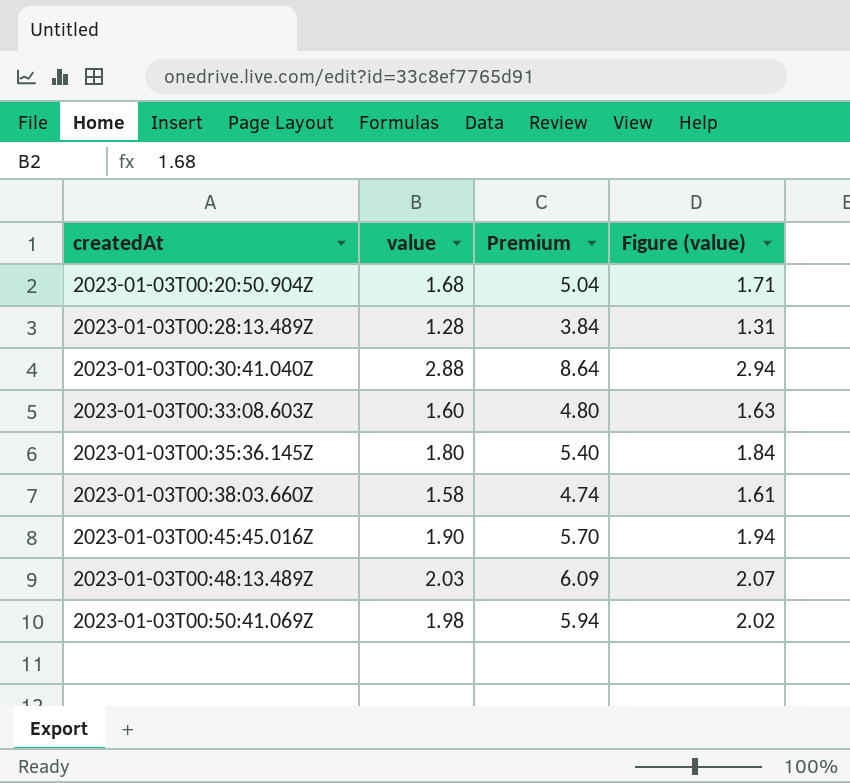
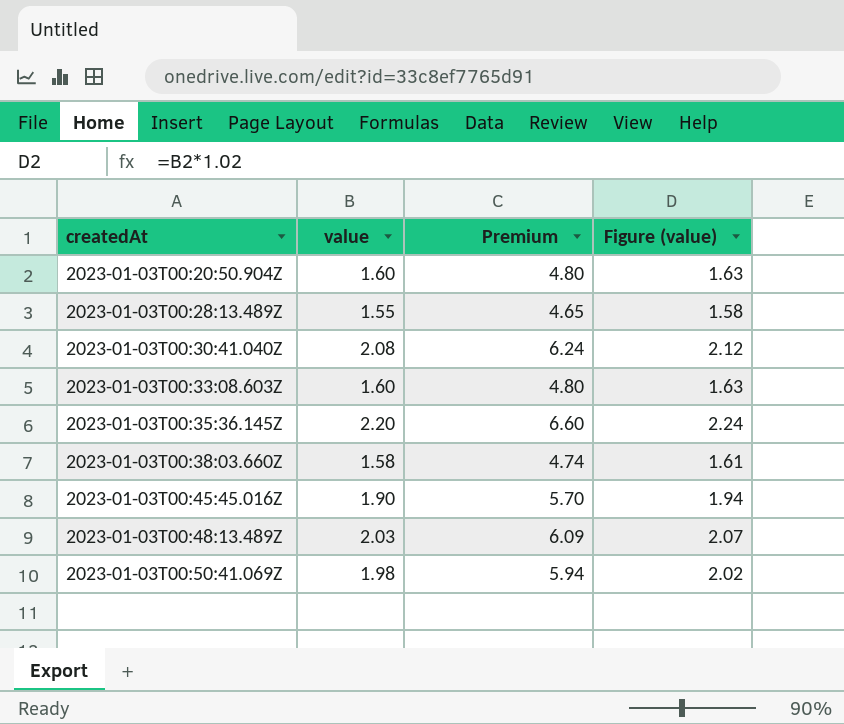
2023-01-03T00:20:50.904Z | value: 1.68 -> 1.60
2023-01-03T00:20:50.904Z | Premium: 5.04 -> 4.80
2023-01-03T00:20:50.904Z | Figure (value): 1.71 -> 1.63
2023-01-03T00:28:13.489Z | value: 1.28 -> 1.55
2023-01-03T00:28:13.489Z | Premium: 3.84 -> 4.65
2023-01-03T00:28:13.489Z | Figure (value): 1.31 -> 1.58
2023-01-03T00:30:41.040Z | value: 2.88 -> 2.08
2023-01-03T00:30:41.040Z | Premium: 8.64 -> 6.24
2023-01-03T00:30:41.040Z | Figure (value): 2.94 -> 2.12
2023-01-03T00:35:36.145Z | value: 1.80 -> 2.20
2023-01-03T00:35:36.145Z | Premium: 5.40 -> 6.60
2023-01-03T00:35:36.145Z | Figure (value): 1.84 -> 2.24

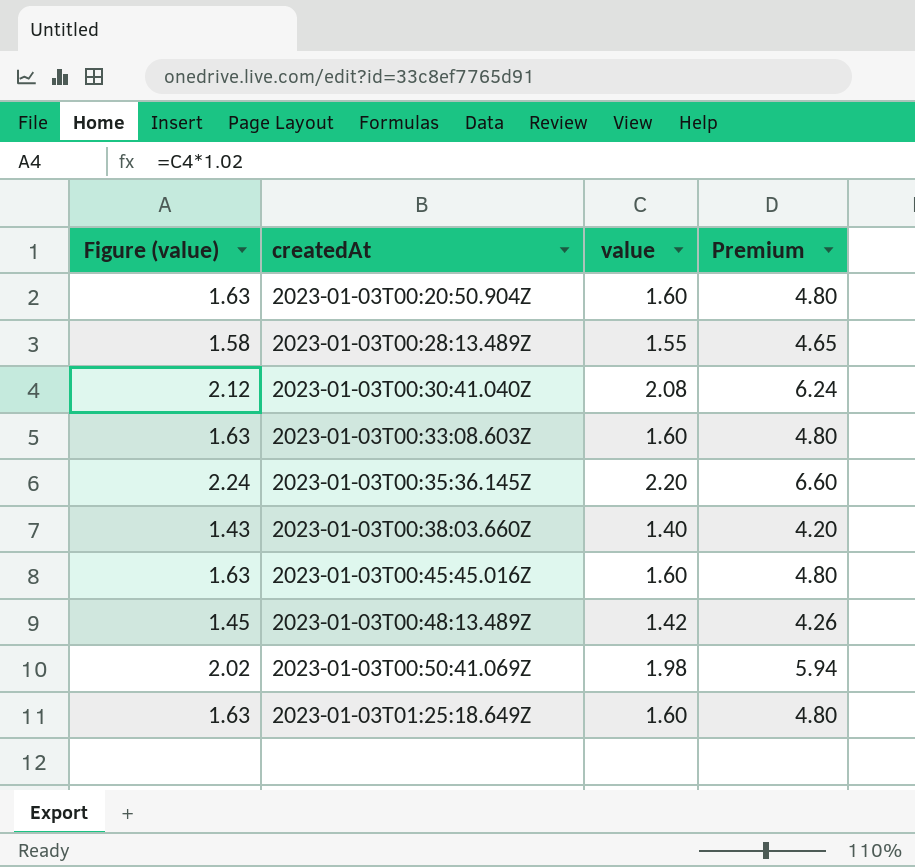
column Figure (value) | position: 4 -> 1
2023-01-03T00:38:03.660Z | Figure (value): 1.61 -> 1.43
2023-01-03T00:38:03.660Z | value: 1.58 -> 1.40
2023-01-03T00:38:03.660Z | Premium: 4.74 -> 4.20
2023-01-03T00:45:45.016Z | Figure (value): 1.94 -> 1.63
2023-01-03T00:45:45.016Z | value: 1.90 -> 1.60
2023-01-03T00:45:45.016Z | Premium: 5.70 -> 4.80
2023-01-03T00:48:13.489Z | Figure (value): 2.07 -> 1.45
2023-01-03T00:48:13.489Z | value: 2.03 -> 1.42
2023-01-03T00:48:13.489Z | Premium: 6.09 -> 4.26
row 2023-01-03T01:25:18.649Z: none -> 1.63 | 1.60 | 4.80

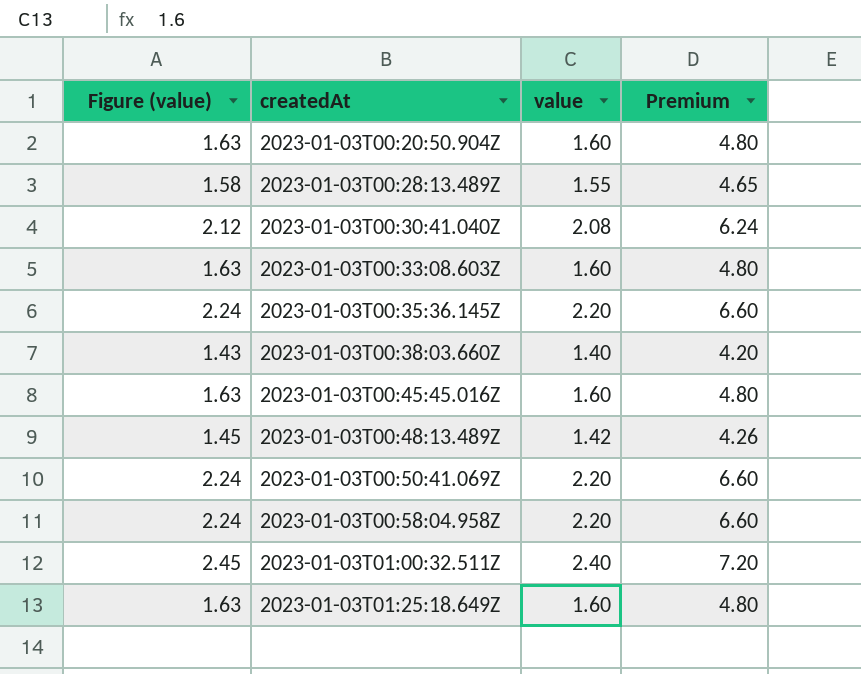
2023-01-03T00:50:41.069Z | Figure (value): 2.02 -> 2.24
2023-01-03T00:50:41.069Z | value: 1.98 -> 2.20
2023-01-03T00:50:41.069Z | Premium: 5.94 -> 6.60
row 2023-01-03T00:58:04.958Z: none -> 2.24 | 2.20 | 6.60
row 2023-01-03T01:00:32.511Z: none -> 2.45 | 2.40 | 7.20

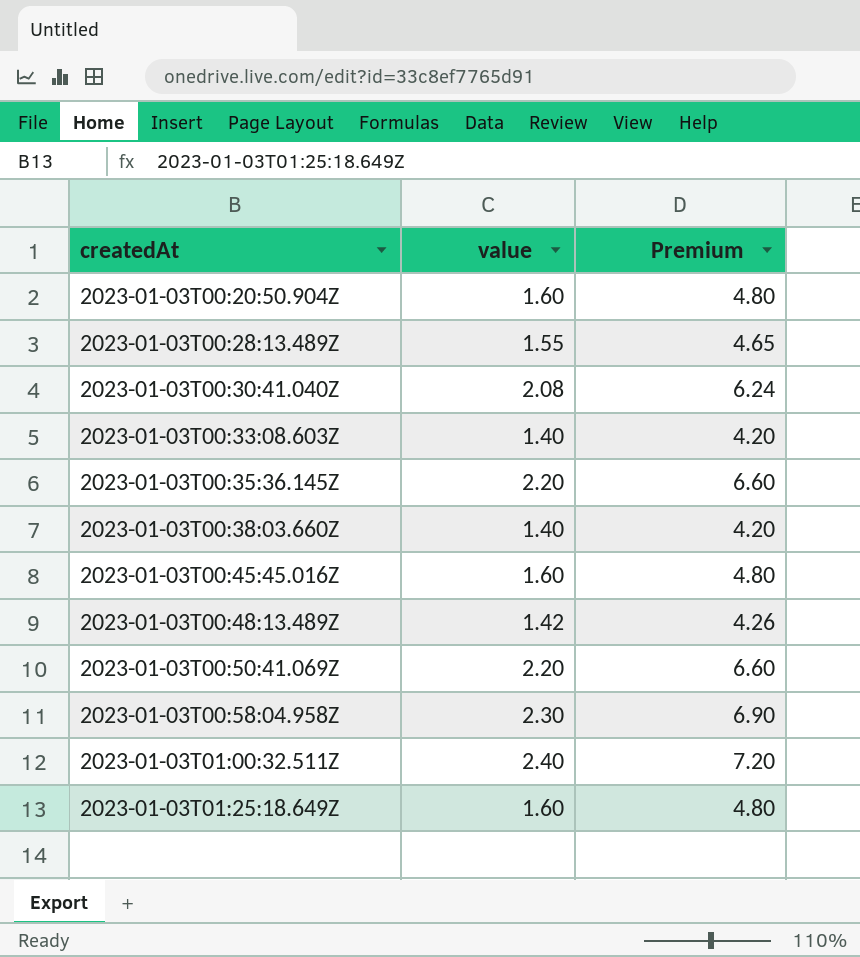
column Figure (value) | formula: [value] * 1.02 -> none
2023-01-03T00:33:08.603Z | value: 1.60 -> 1.40
2023-01-03T00:33:08.603Z | Premium: 4.80 -> 4.20
2023-01-03T00:58:04.958Z | value: 2.20 -> 2.30
2023-01-03T00:58:04.958Z | Premium: 6.60 -> 6.90

